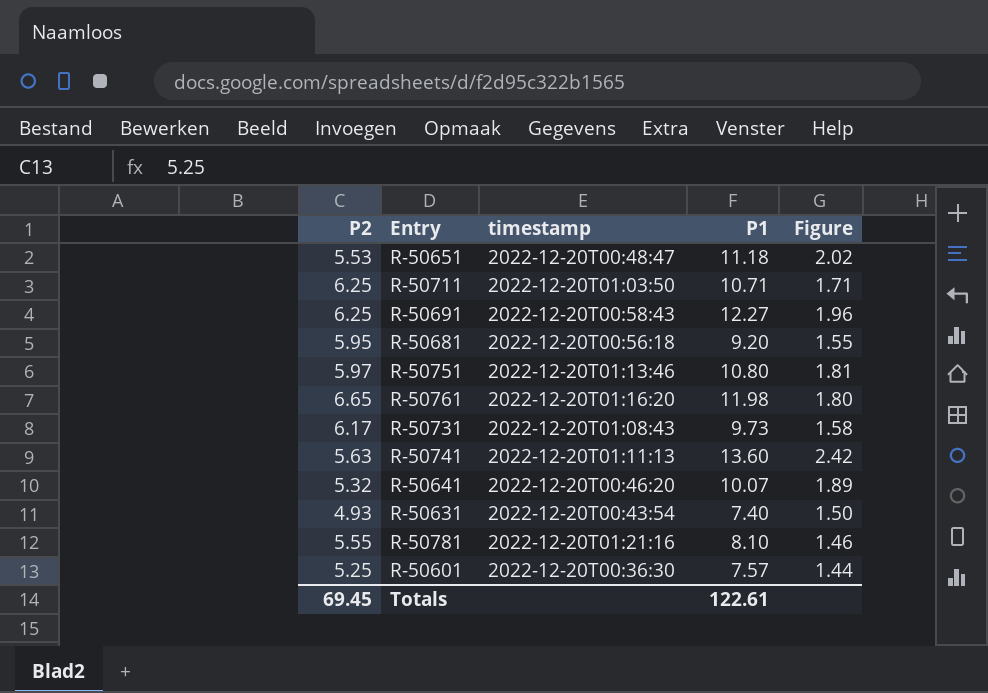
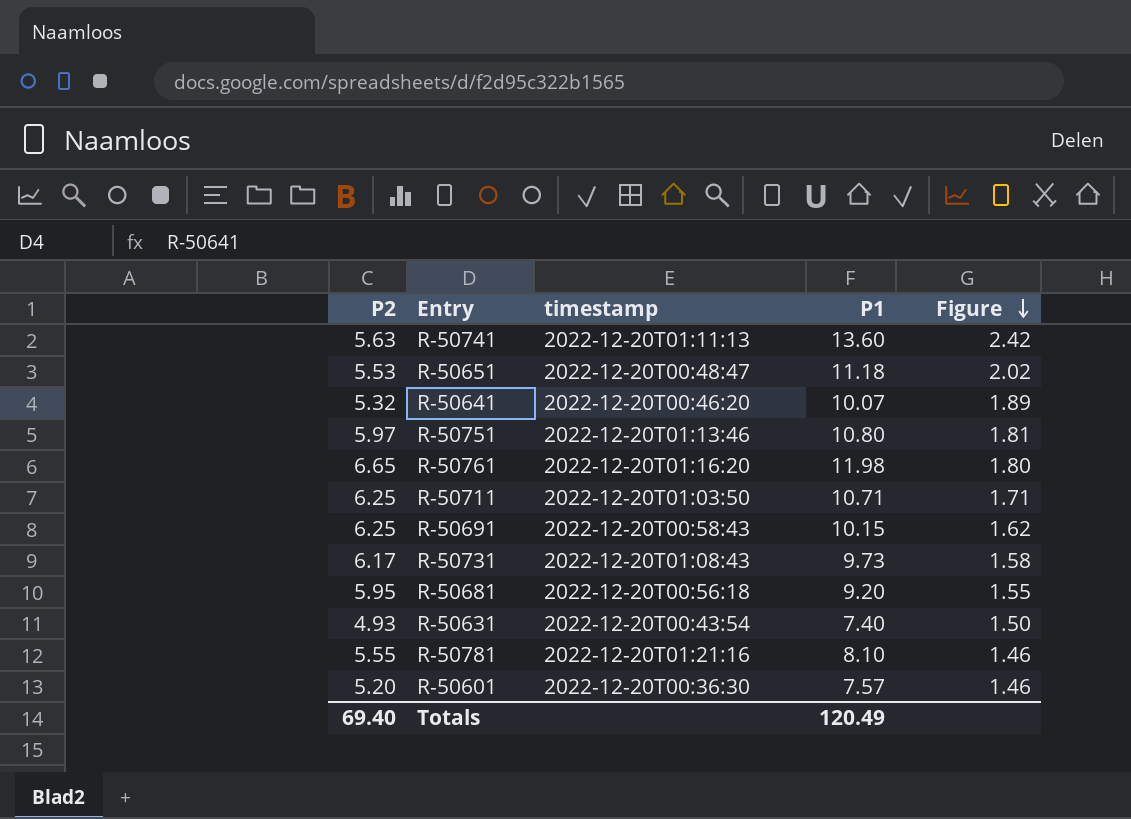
row order: none -> Figure descending
R-50691 | P1: 12.27 -> 10.15
R-50691 | Figure: 1.96 -> 1.62
R-50601 | P2: 5.25 -> 5.20
R-50601 | Figure: 1.44 -> 1.46
Totals | P2: 69.45 -> 69.40
Totals | P1: 122.61 -> 120.49

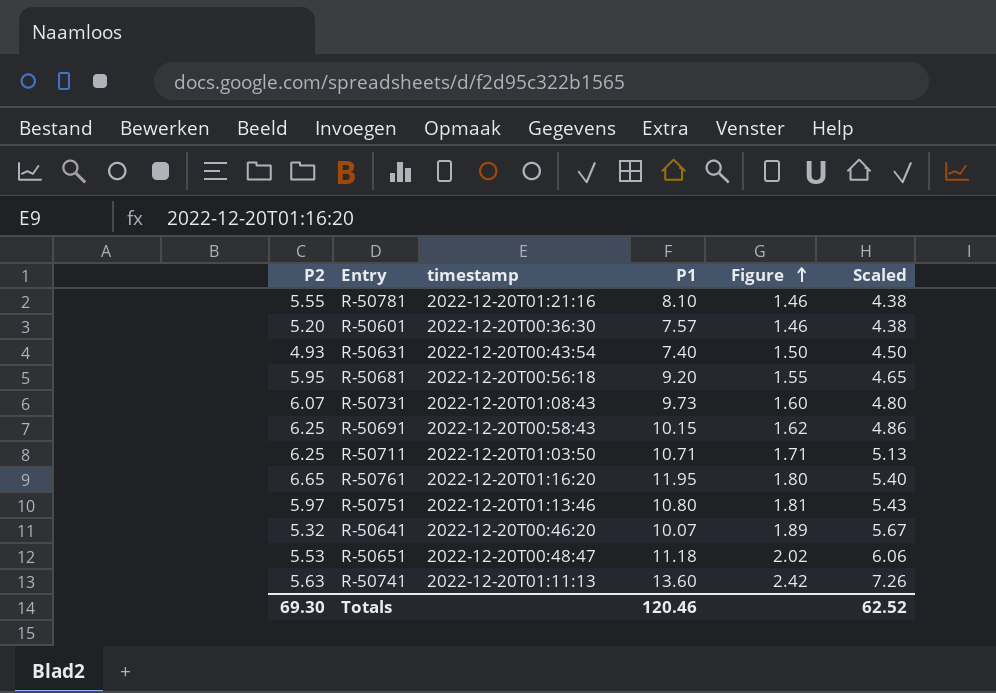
row order: Figure descending -> Figure ascending
column Scaled | formula: none -> [Figure] * 3
R-50731 | P2: 6.17 -> 6.07
R-50731 | Figure: 1.58 -> 1.60
R-50761 | P1: 11.98 -> 11.95
Totals | P2: 69.40 -> 69.30
Totals | P1: 120.49 -> 120.46

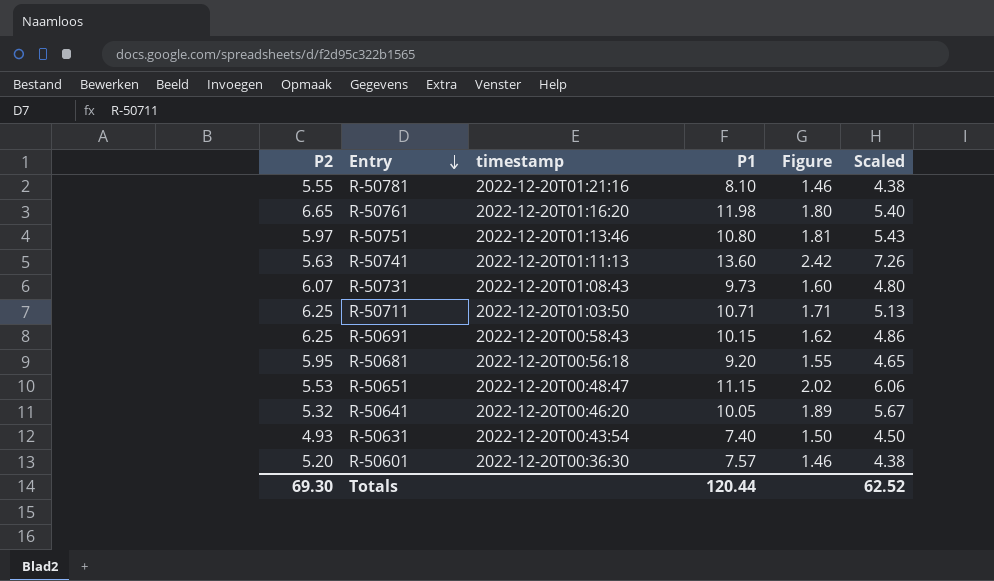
row order: Figure ascending -> Entry descending
R-50761 | P1: 11.95 -> 11.98
R-50651 | P1: 11.18 -> 11.15
R-50641 | P1: 10.07 -> 10.05
Totals | P1: 120.46 -> 120.44

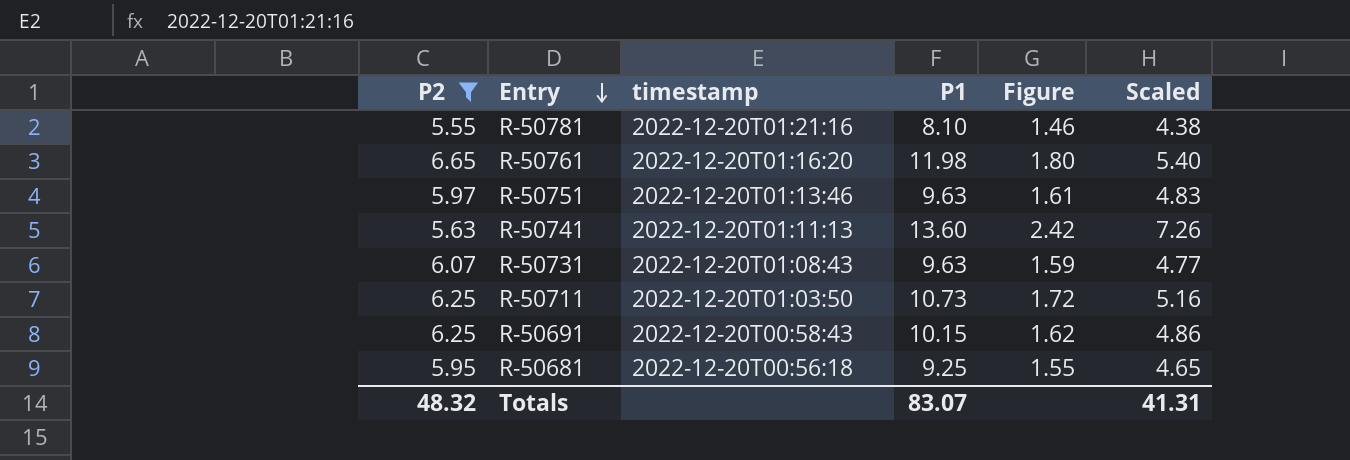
filter: none -> P2 >= 5.55
R-50751 | P1: 10.80 -> 9.63
R-50751 | Figure: 1.81 -> 1.61
R-50751 | Scaled: 5.43 -> 4.83
R-50731 | P1: 9.73 -> 9.63
R-50731 | Figure: 1.60 -> 1.59
R-50731 | Scaled: 4.80 -> 4.77
R-50711 | P1: 10.71 -> 10.73
R-50711 | Figure: 1.71 -> 1.72
R-50711 | Scaled: 5.13 -> 5.16
R-50681 | P1: 9.20 -> 9.25
Totals | P2: 69.30 -> 48.32
Totals | P1: 120.44 -> 83.07
Totals | Scaled: 62.52 -> 41.31

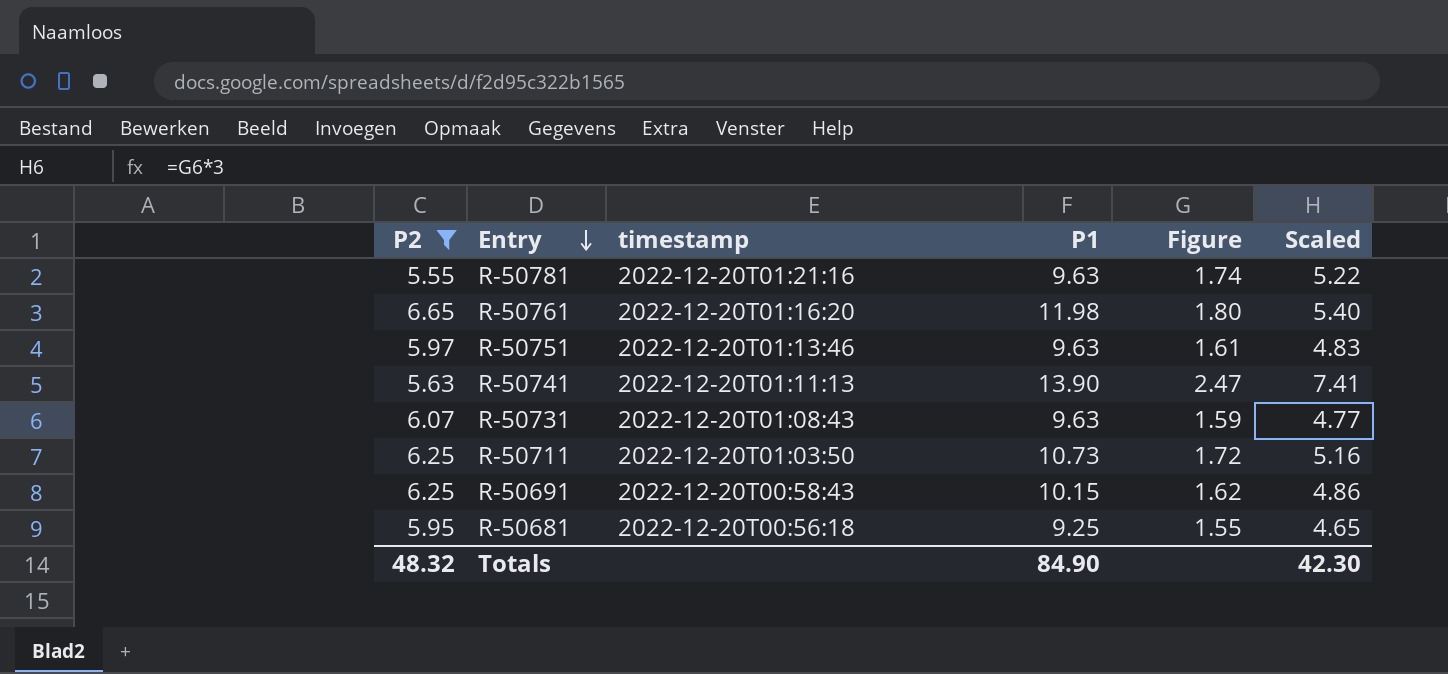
R-50781 | P1: 8.10 -> 9.63
R-50781 | Figure: 1.46 -> 1.74
R-50781 | Scaled: 4.38 -> 5.22
R-50741 | P1: 13.60 -> 13.90
R-50741 | Figure: 2.42 -> 2.47
R-50741 | Scaled: 7.26 -> 7.41
Totals | P1: 83.07 -> 84.90
Totals | Scaled: 41.31 -> 42.30

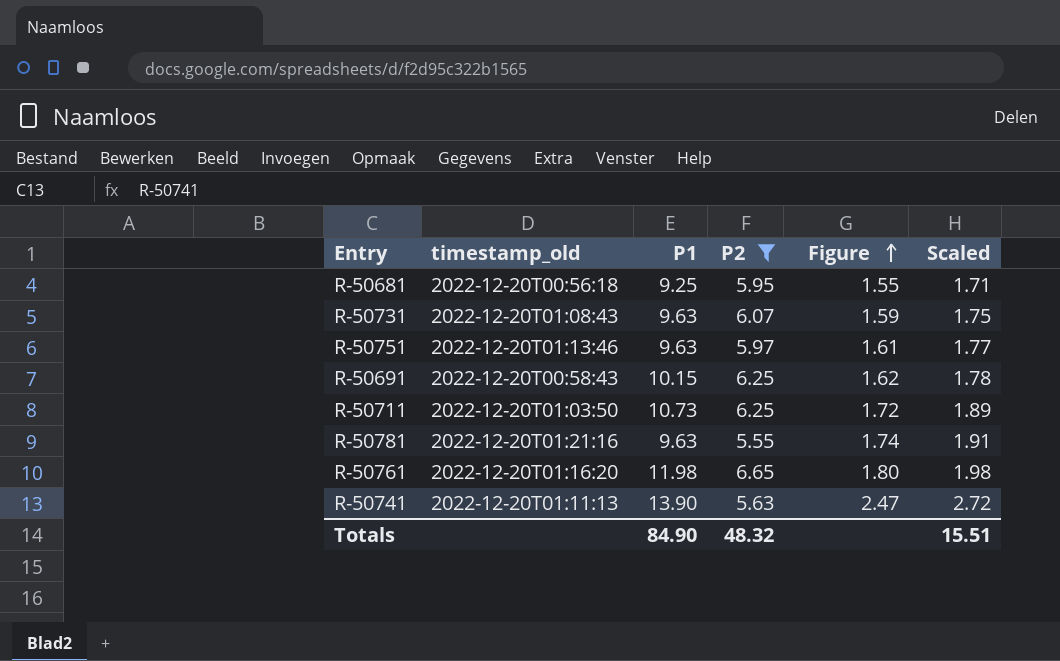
row order: Entry descending -> Figure ascending
column name: timestamp -> timestamp_old
column P2 | position: 1 -> 4
column Scaled | formula: [Figure] * 3 -> [Figure] * 1.1
Totals | Scaled: 42.30 -> 15.51

